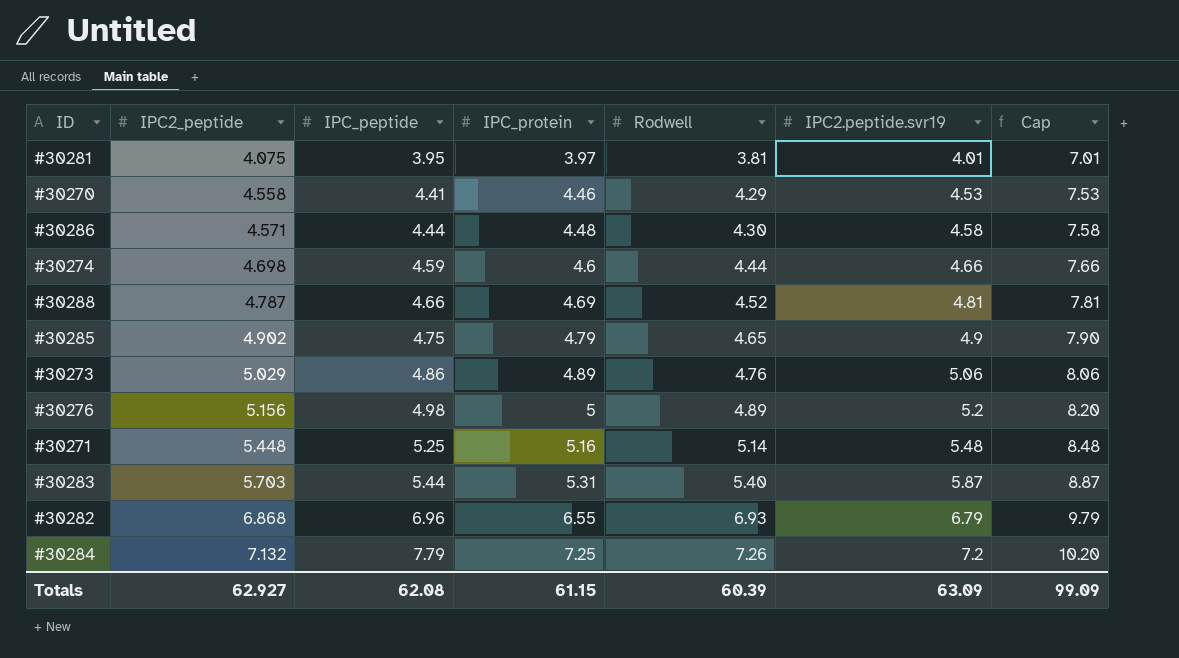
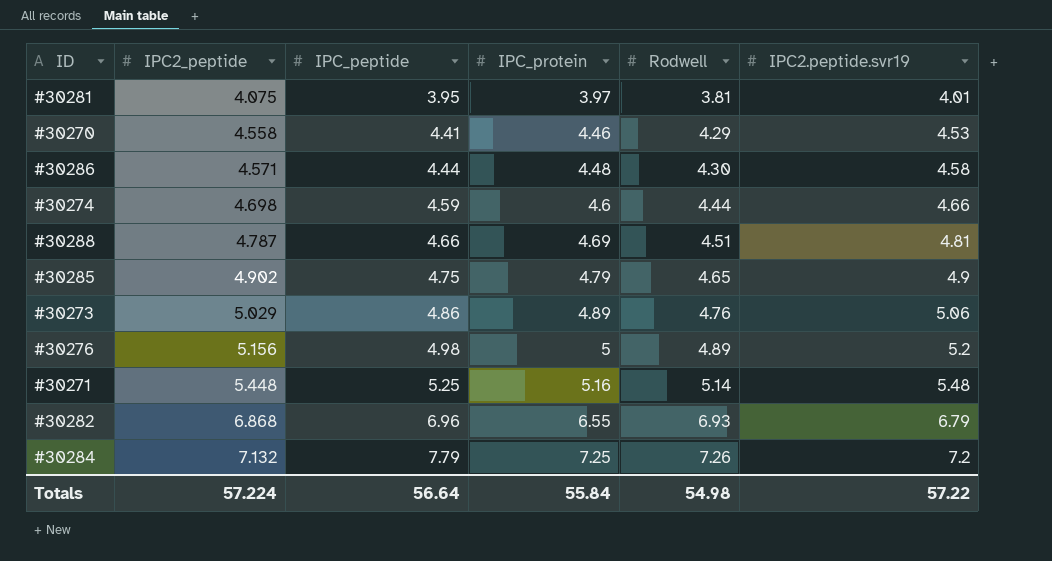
column Cap | formula: [IPC2.peptide.svr19] + 3 -> none
row #30283: 5.703 | 5.44 | 5.31 | 5.40 | 5.87 | 8.87 -> none
#30288 | Rodwell: 4.52 -> 4.51
Totals | IPC2_peptide: 62.927 -> 57.224
Totals | IPC_peptide: 62.08 -> 56.64
Totals | IPC_protein: 61.15 -> 55.84
Totals | Rodwell: 60.39 -> 54.98
Totals | IPC2.peptide.svr19: 63.09 -> 57.22

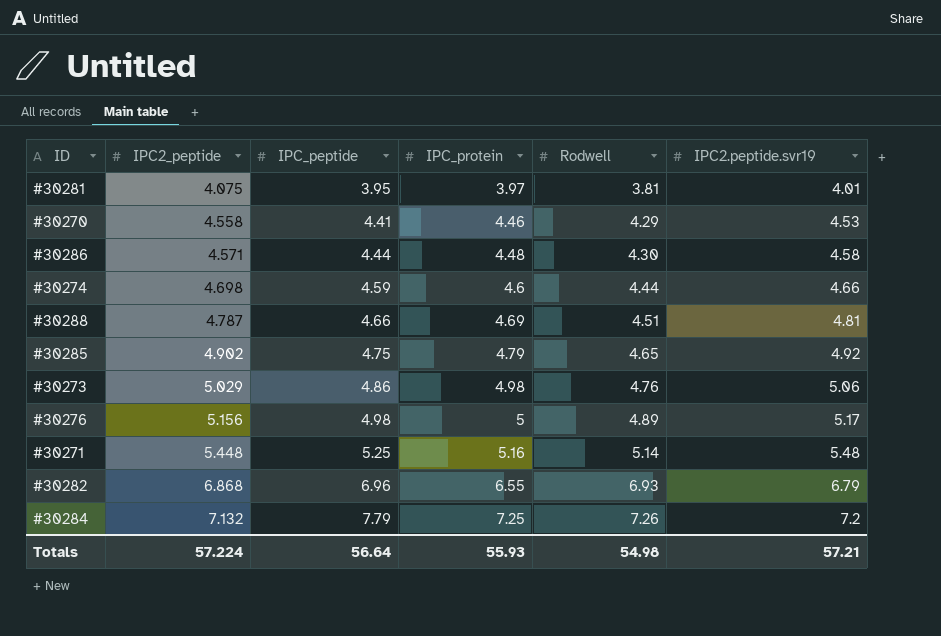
#30285 | IPC2.peptide.svr19: 4.9 -> 4.92
#30273 | IPC_protein: 4.89 -> 4.98
#30276 | IPC2.peptide.svr19: 5.2 -> 5.17
Totals | IPC_protein: 55.84 -> 55.93
Totals | IPC2.peptide.svr19: 57.22 -> 57.21

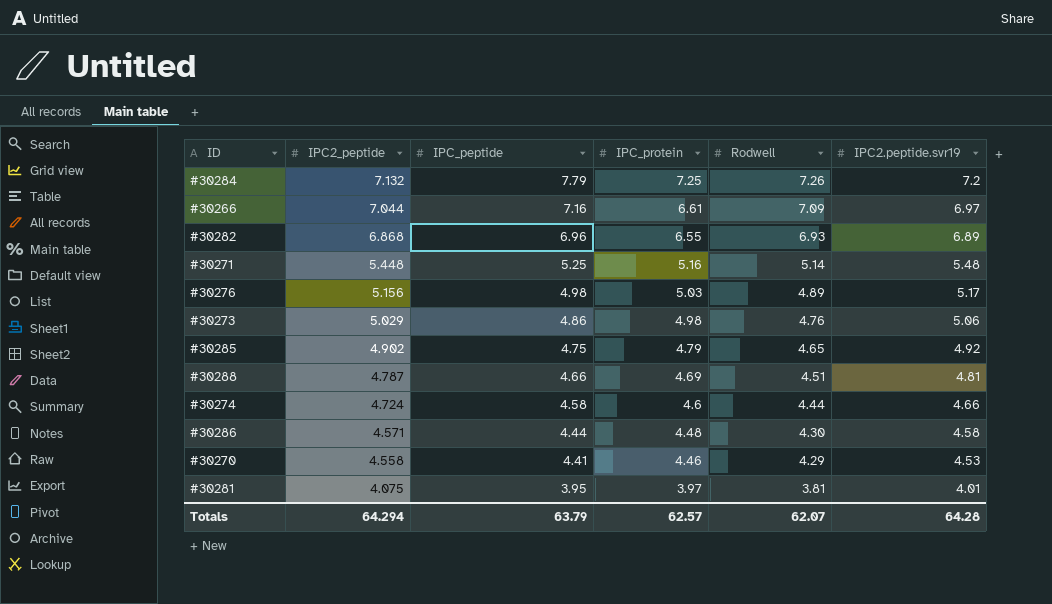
row order: IPC2_peptide ascending -> IPC2_peptide descending
row #30266: none -> 7.044 | 7.16 | 6.61 | 7.09 | 6.97
#30282 | IPC2.peptide.svr19: 6.79 -> 6.89
#30276 | IPC_protein: 5 -> 5.03
#30274 | IPC2_peptide: 4.698 -> 4.724
#30274 | IPC_peptide: 4.59 -> 4.58
Totals | IPC2_peptide: 57.224 -> 64.294
Totals | IPC_peptide: 56.64 -> 63.79
Totals | IPC_protein: 55.93 -> 62.57
Totals | Rodwell: 54.98 -> 62.07
Totals | IPC2.peptide.svr19: 57.21 -> 64.28

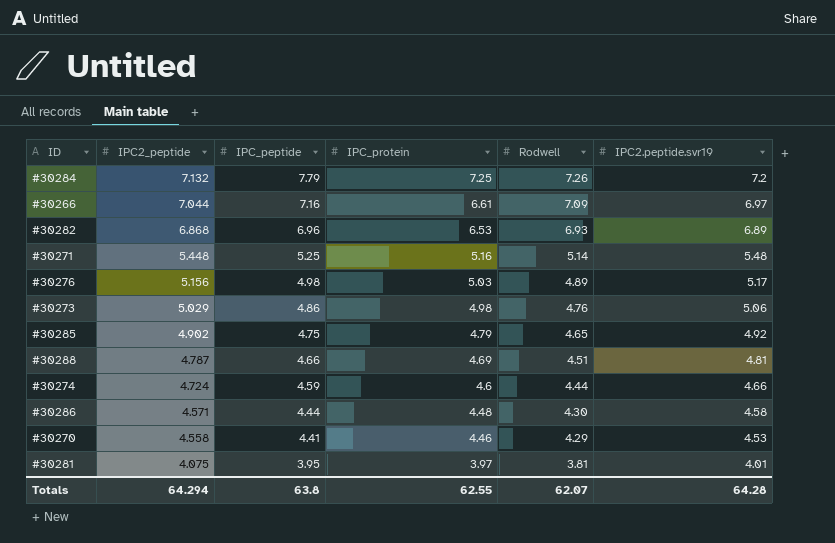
#30282 | IPC_protein: 6.55 -> 6.53
#30274 | IPC_peptide: 4.58 -> 4.59
Totals | IPC_peptide: 63.79 -> 63.8
Totals | IPC_protein: 62.57 -> 62.55

